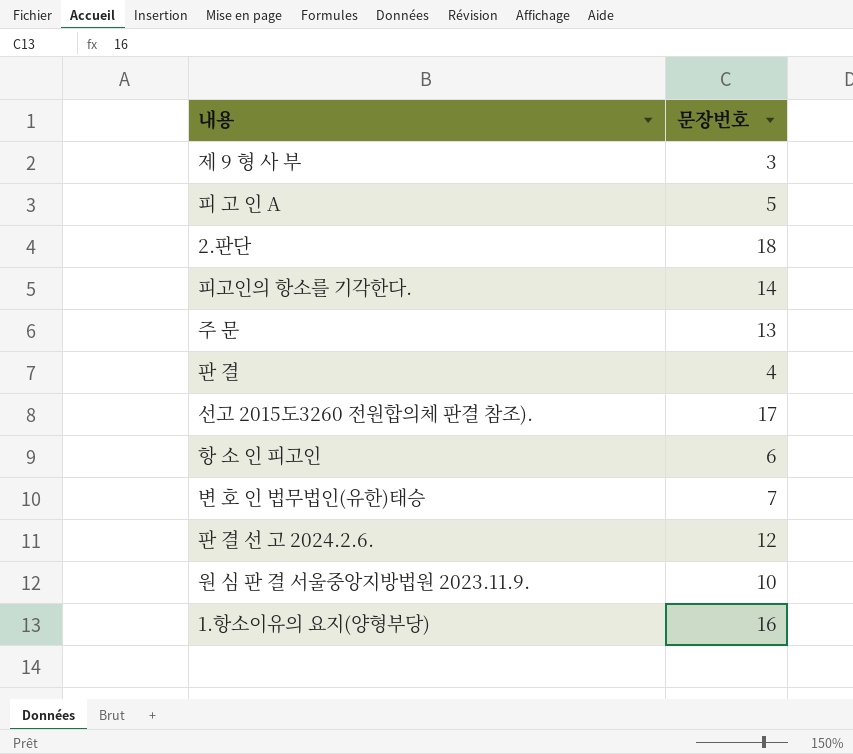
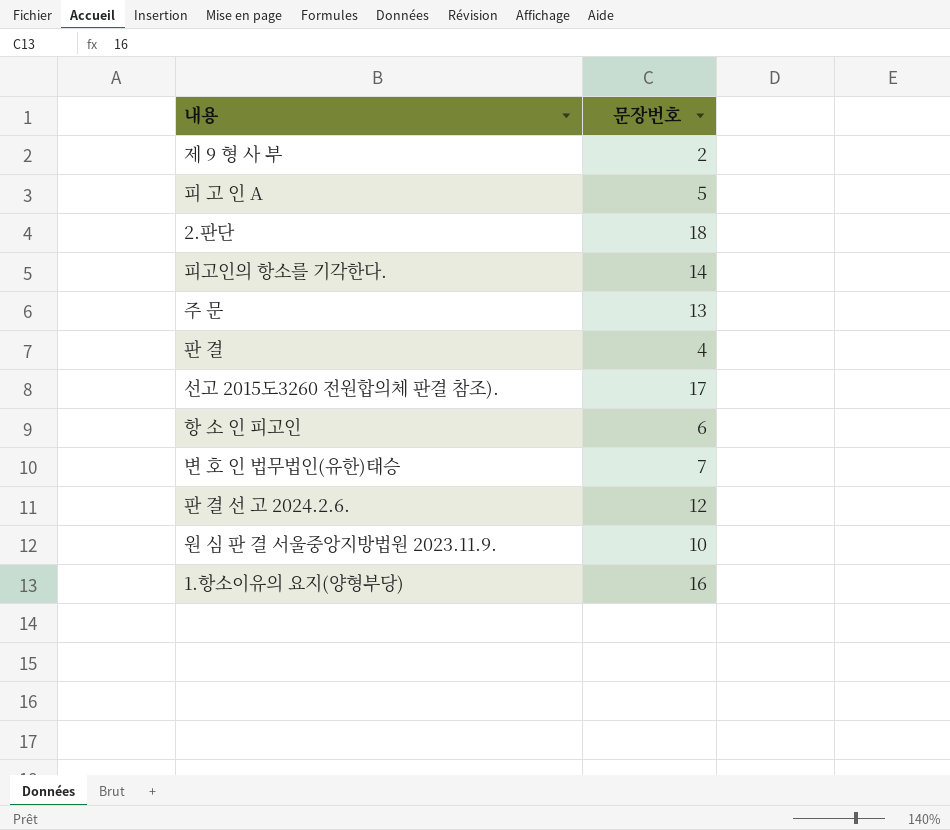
제 9 형 사 부 | 문장번호: 3 -> 2

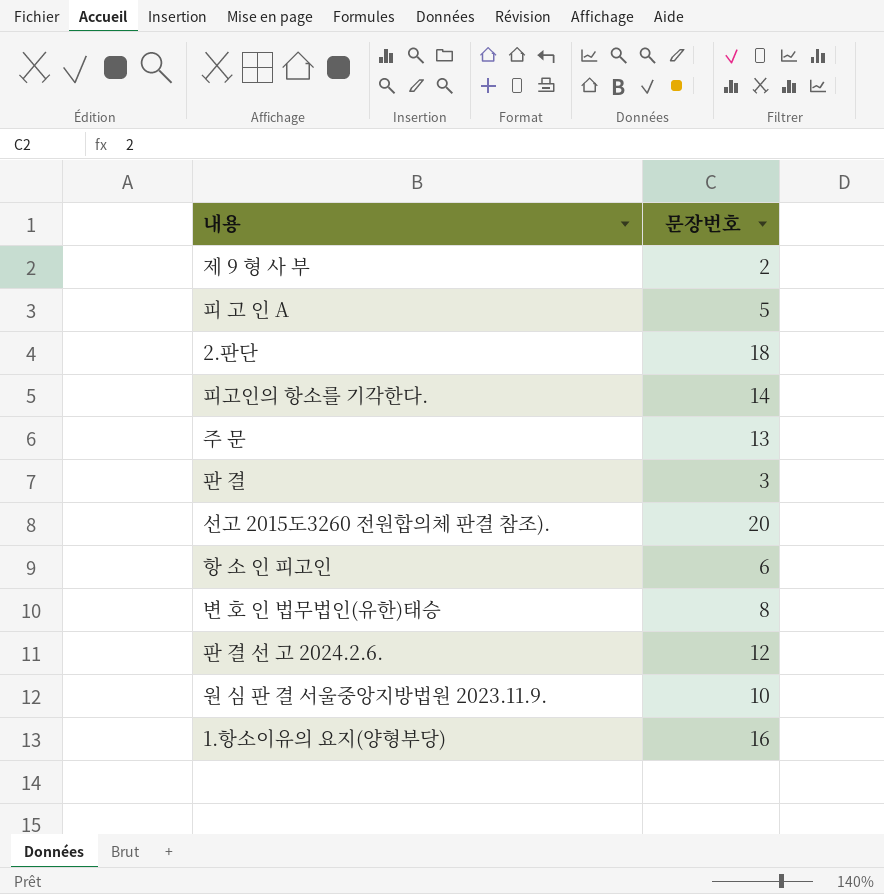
판 결 | 문장번호: 4 -> 3
선고 2015도3260 전원합의체 판결 참조). | 문장번호: 17 -> 20
변 호 인 법무법인(유한)태승 | 문장번호: 7 -> 8

